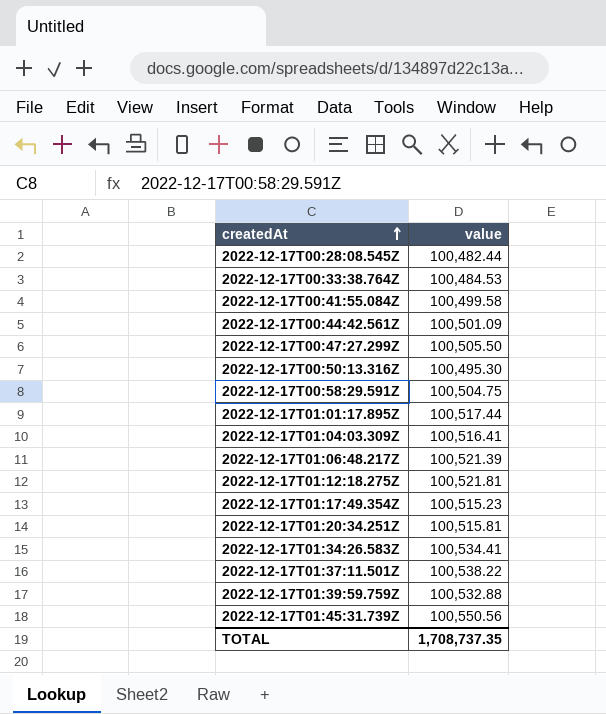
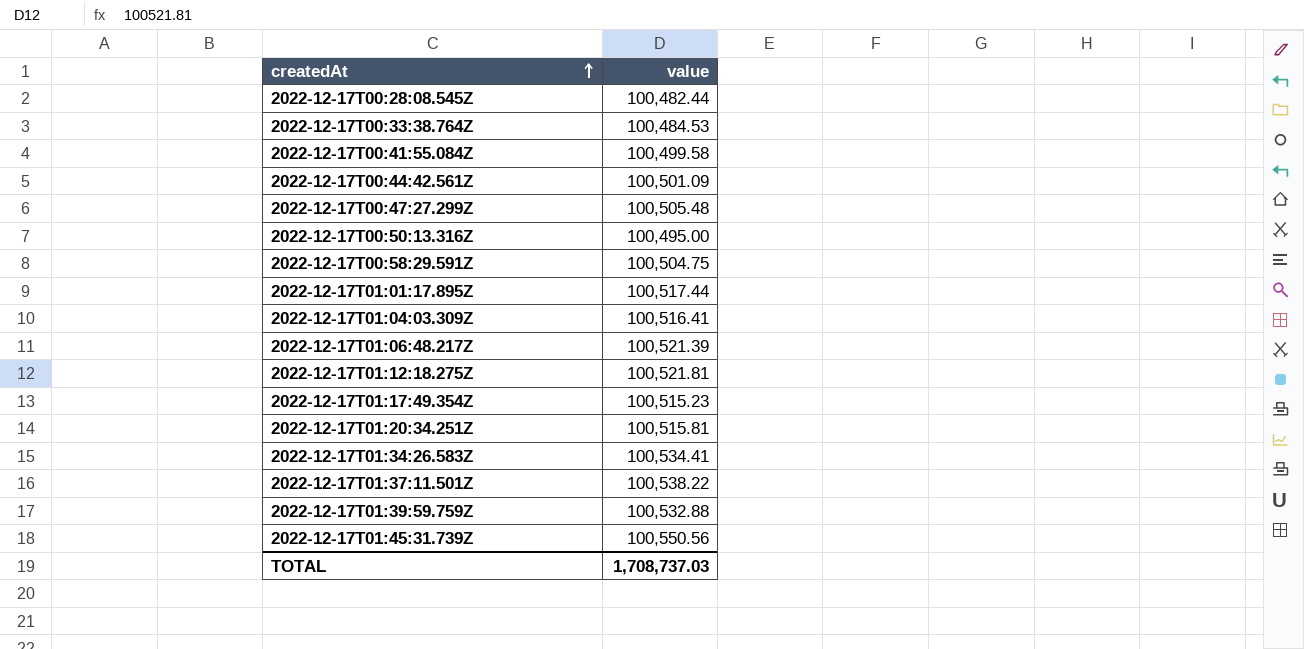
2022-12-17T00:47:27.299Z | value: 100,505.50 -> 100,505.48
2022-12-17T00:50:13.316Z | value: 100,495.30 -> 100,495.00
TOTAL | value: 1,708,737.35 -> 1,708,737.03

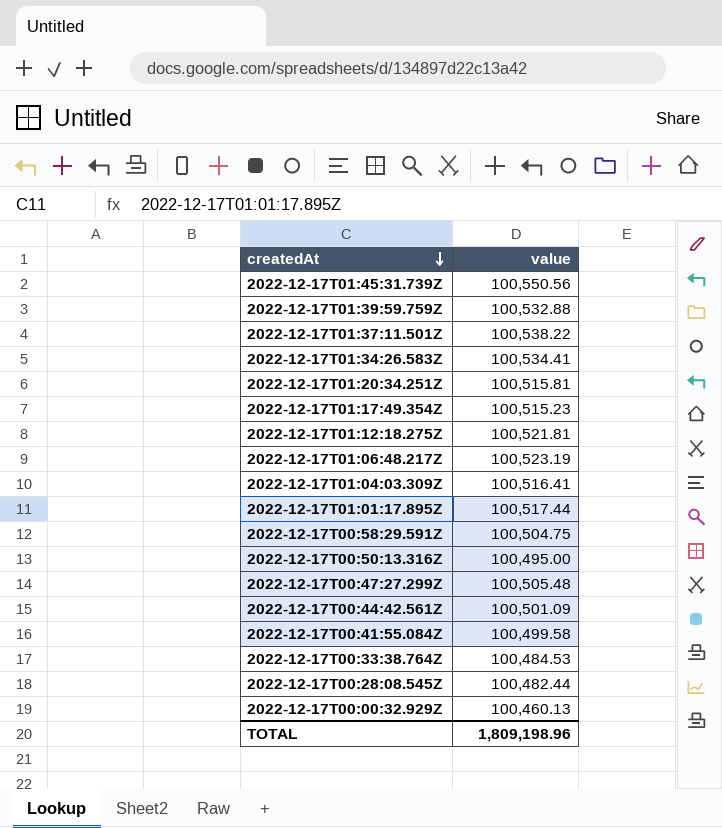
row order: createdAt ascending -> createdAt descending
2022-12-17T01:06:48.217Z | value: 100,521.39 -> 100,523.19
row 2022-12-17T00:00:32.929Z: none -> 100,460.13
TOTAL | value: 1,708,737.03 -> 1,809,198.96

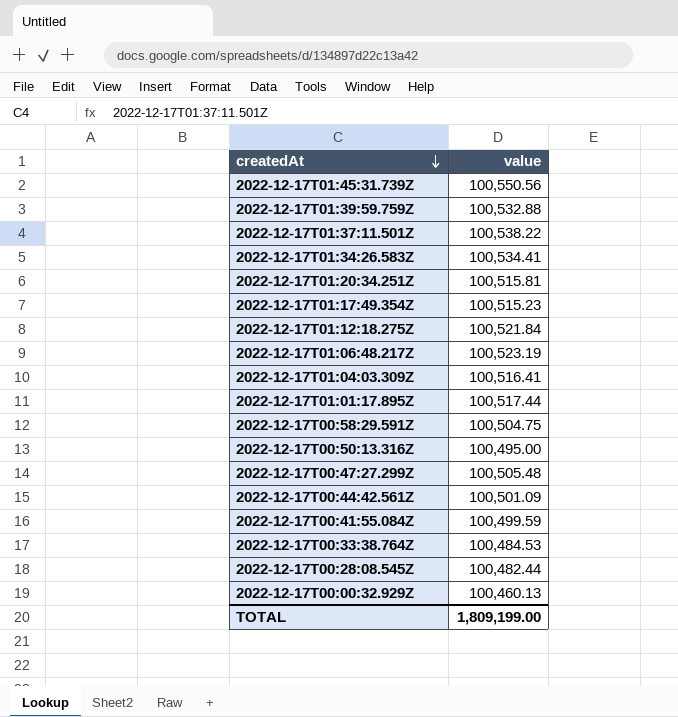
2022-12-17T01:12:18.275Z | value: 100,521.81 -> 100,521.84
2022-12-17T00:41:55.084Z | value: 100,499.58 -> 100,499.59
TOTAL | value: 1,809,198.96 -> 1,809,199.00

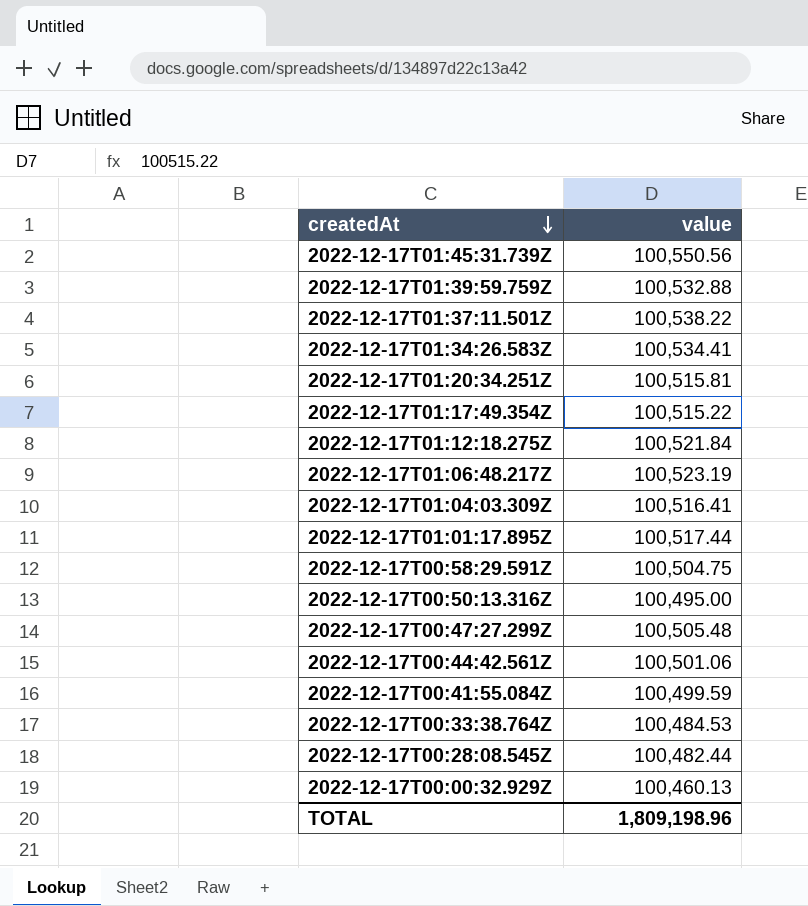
2022-12-17T01:17:49.354Z | value: 100,515.23 -> 100,515.22
2022-12-17T00:44:42.561Z | value: 100,501.09 -> 100,501.06
TOTAL | value: 1,809,199.00 -> 1,809,198.96

